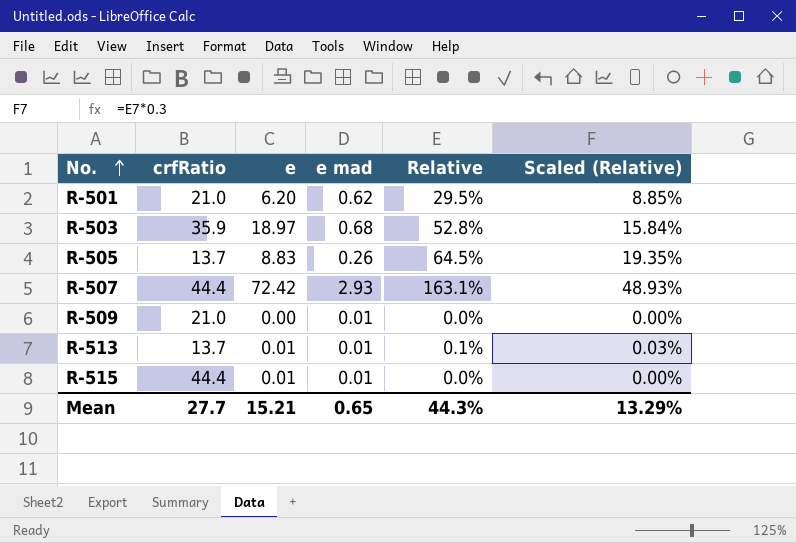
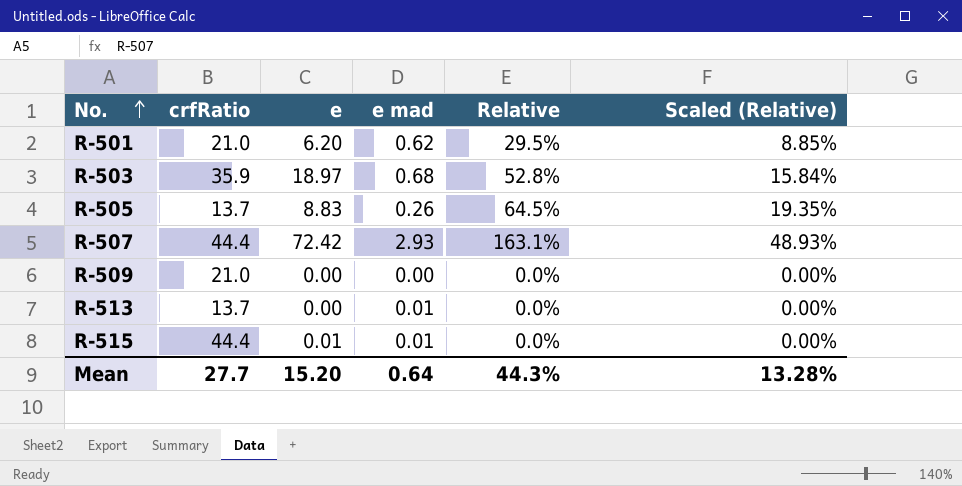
R-509 | e mad: 0.01 -> 0.00
R-513 | e: 0.01 -> 0.00
R-513 | Relative: 0.1% -> 0.0%
R-513 | Scaled (Relative): 0.03% -> 0.00%
Mean | e: 15.21 -> 15.20
Mean | e mad: 0.65 -> 0.64
Mean | Scaled (Relative): 13.29% -> 13.28%

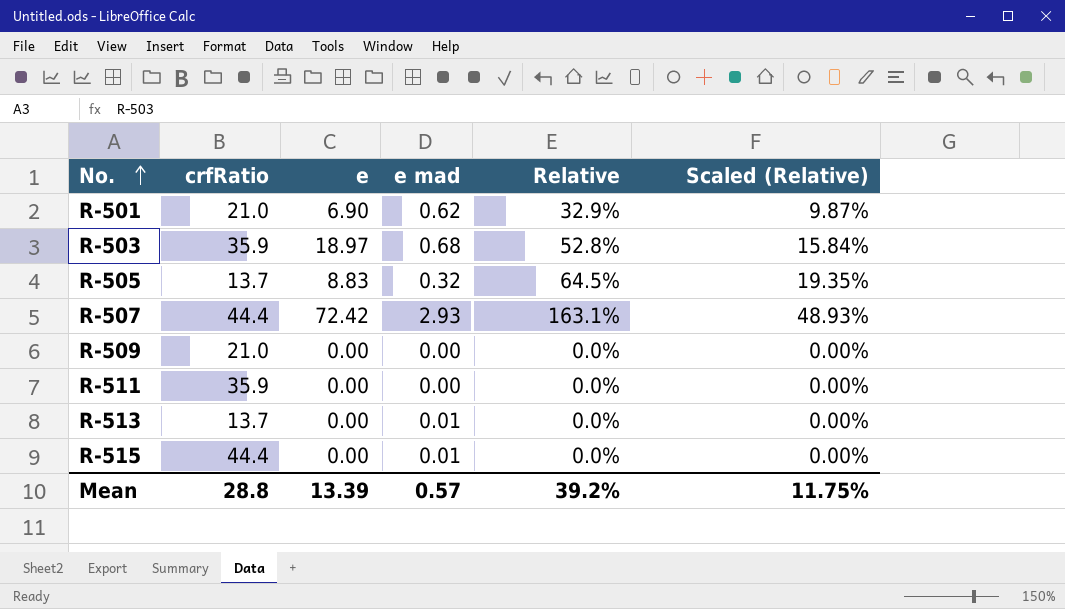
R-501 | e: 6.20 -> 6.90
R-501 | Relative: 29.5% -> 32.9%
R-501 | Scaled (Relative): 8.85% -> 9.87%
R-505 | e mad: 0.26 -> 0.32
row R-511: none -> 35.9 | 0.00 | 0.00 | 0.0% | 0.00%
R-515 | e: 0.01 -> 0.00
Mean | crfRatio: 27.7 -> 28.8
Mean | e: 15.20 -> 13.39
Mean | e mad: 0.64 -> 0.57
Mean | Relative: 44.3% -> 39.2%
Mean | Scaled (Relative): 13.28% -> 11.75%

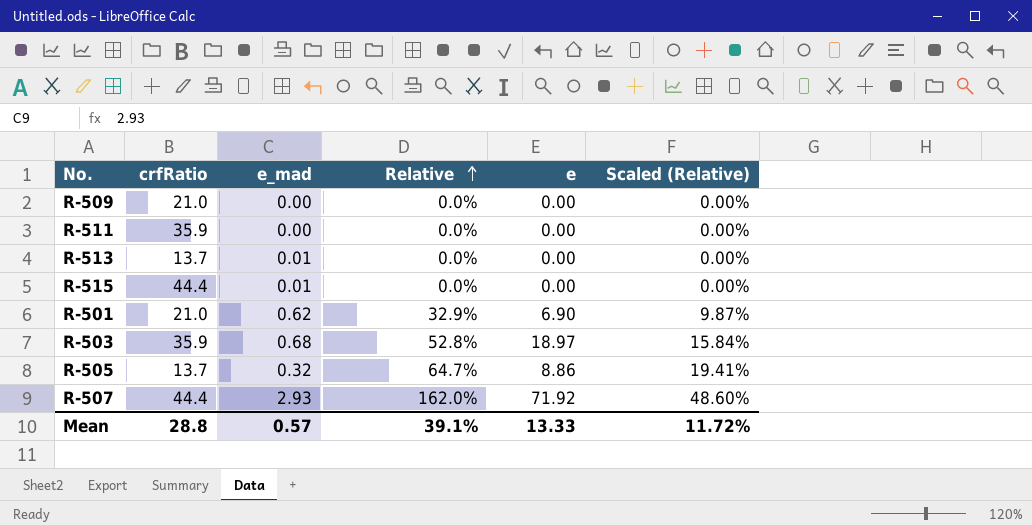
row order: No. ascending -> Relative ascending
column name: e mad -> e_mad
column e | position: 3 -> 5
R-505 | Relative: 64.5% -> 64.7%
R-505 | e: 8.83 -> 8.86
R-505 | Scaled (Relative): 19.35% -> 19.41%
R-507 | Relative: 163.1% -> 162.0%
R-507 | e: 72.42 -> 71.92
R-507 | Scaled (Relative): 48.93% -> 48.60%
Mean | Relative: 39.2% -> 39.1%
Mean | e: 13.39 -> 13.33
Mean | Scaled (Relative): 11.75% -> 11.72%

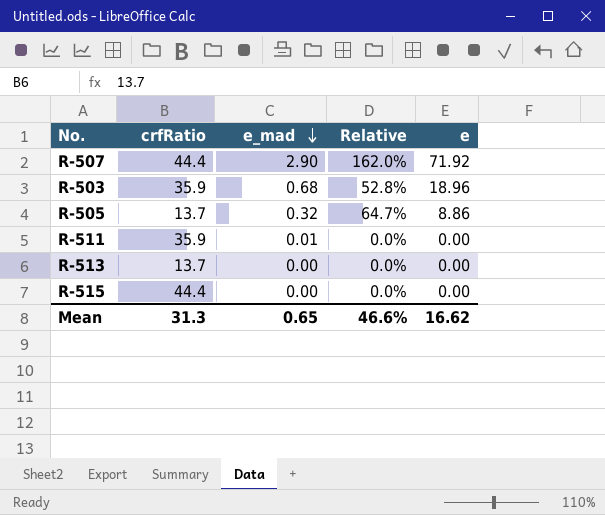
row order: Relative ascending -> e_mad descending
column Scaled (Relative) | formula: [Relative] * 0.3 -> none
row R-509: 21.0 | 0.00 | 0.0% | 0.00 | 0.00% -> none
row R-501: 21.0 | 0.62 | 32.9% | 6.90 | 9.87% -> none
R-507 | e_mad: 2.93 -> 2.90
R-503 | e: 18.97 -> 18.96
R-511 | e_mad: 0.00 -> 0.01
R-513 | e_mad: 0.01 -> 0.00
R-515 | e_mad: 0.01 -> 0.00
Mean | crfRatio: 28.8 -> 31.3
Mean | e_mad: 0.57 -> 0.65
Mean | Relative: 39.1% -> 46.6%
Mean | e: 13.33 -> 16.62

